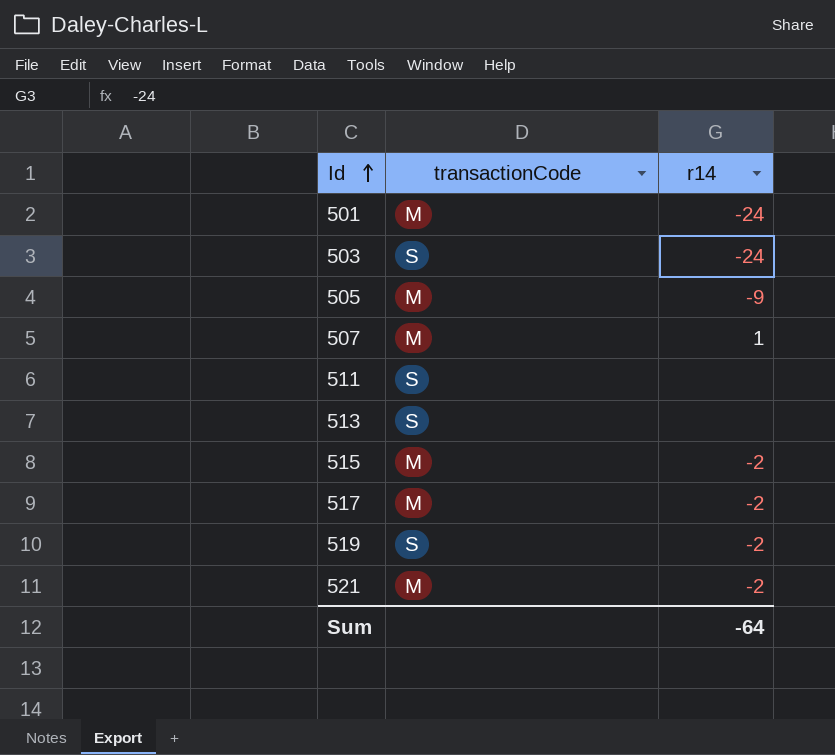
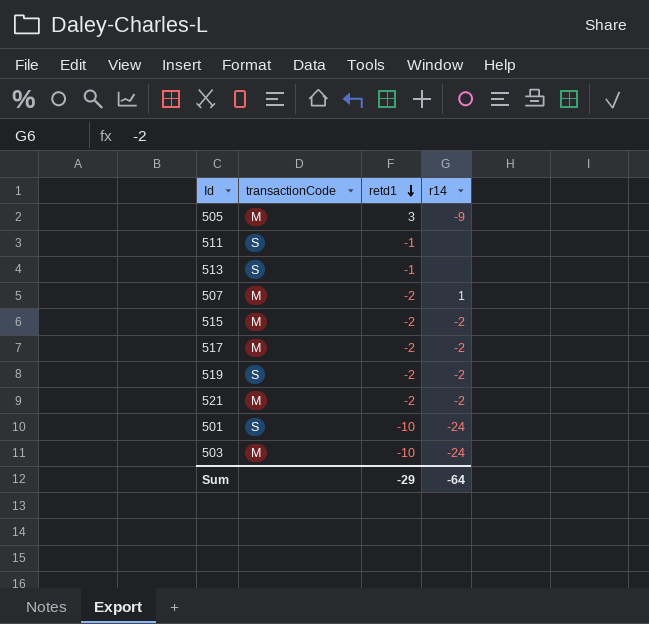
row order: Id ascending -> retd1 descending
column retd1 | position: none -> 3
501 | transactionCode: M -> S
503 | transactionCode: S -> M

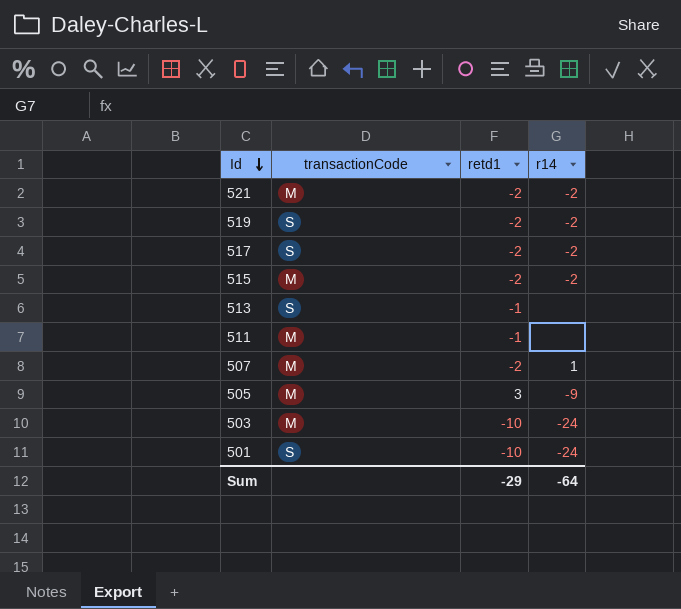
row order: retd1 descending -> Id descending
517 | transactionCode: M -> S
511 | transactionCode: S -> M

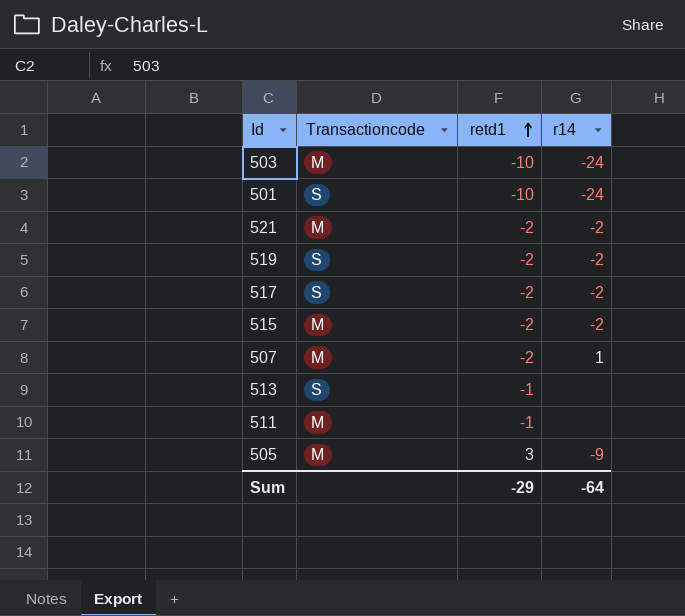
row order: Id descending -> retd1 ascending
column name: transactionCode -> Transactioncode

